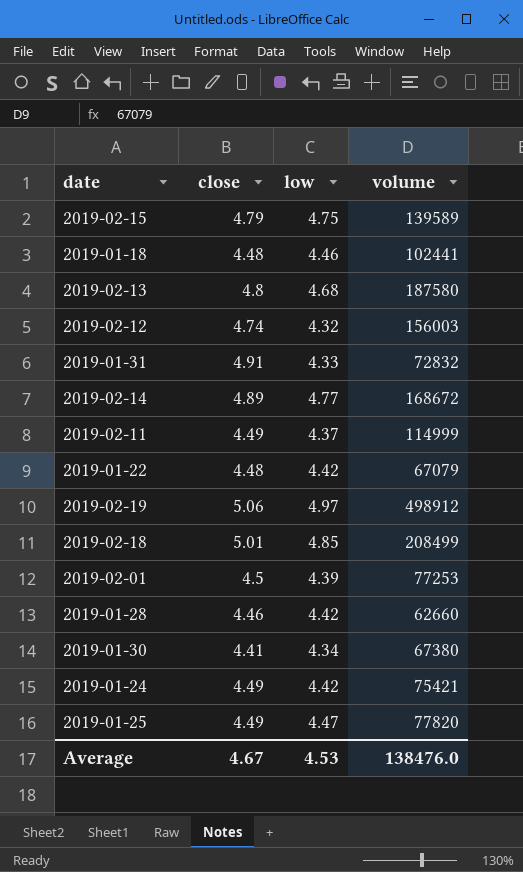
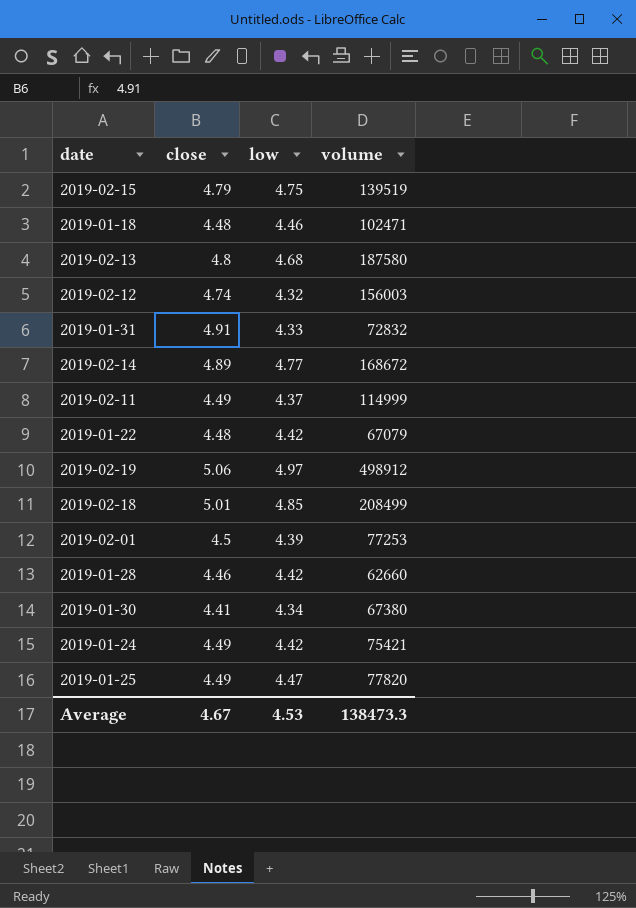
2019-02-15 | volume: 139589 -> 139519
2019-01-18 | volume: 102441 -> 102471
Average | volume: 138476.0 -> 138473.3

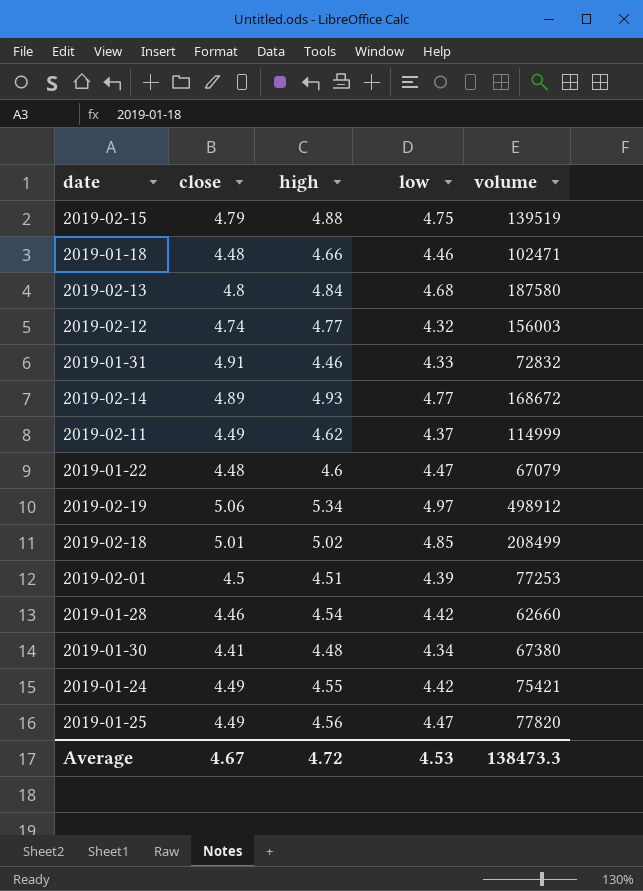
column high | position: none -> 3
2019-01-22 | low: 4.42 -> 4.47

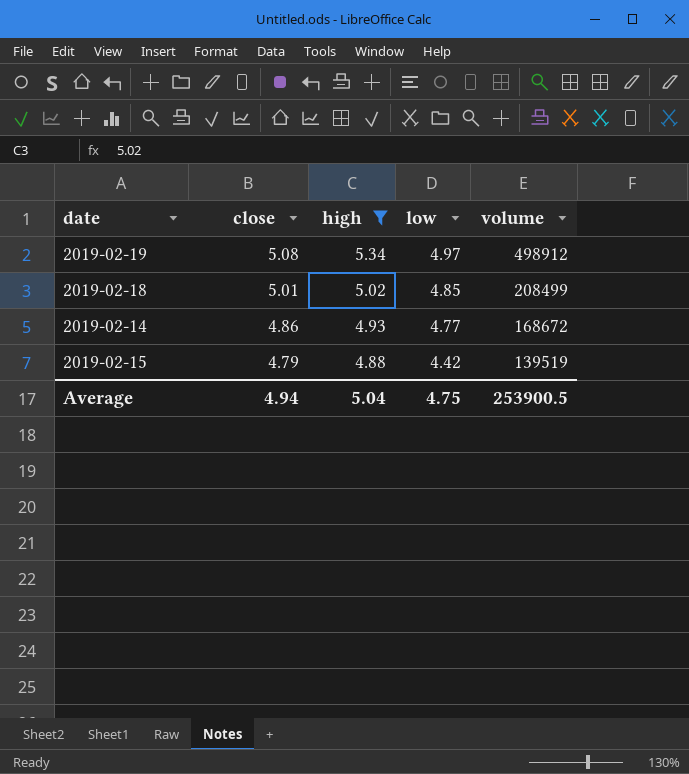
filter: none -> high >= 4.88
row order: none -> close descending
2019-02-19 | close: 5.06 -> 5.08
2019-02-14 | close: 4.89 -> 4.86
2019-02-15 | low: 4.75 -> 4.42
Average | close: 4.67 -> 4.94
Average | high: 4.72 -> 5.04
Average | low: 4.53 -> 4.75
Average | volume: 138473.3 -> 253900.5

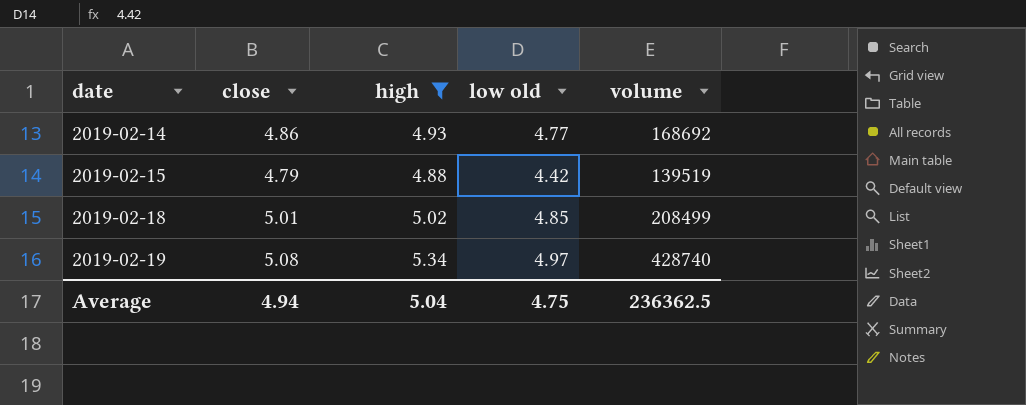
row order: close descending -> date ascending
column name: low -> low old
2019-02-14 | volume: 168672 -> 168692
2019-02-19 | volume: 498912 -> 428740
Average | volume: 253900.5 -> 236362.5

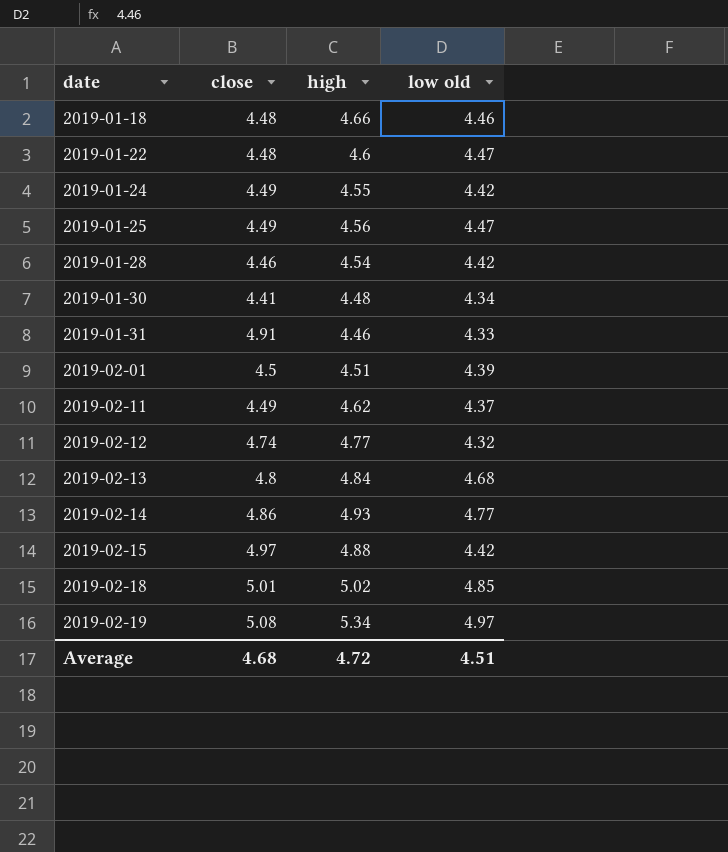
filter: high >= 4.88 -> none
column volume | position: 5 -> none
2019-02-15 | close: 4.79 -> 4.97
Average | close: 4.94 -> 4.68
Average | high: 5.04 -> 4.72
Average | low old: 4.75 -> 4.51

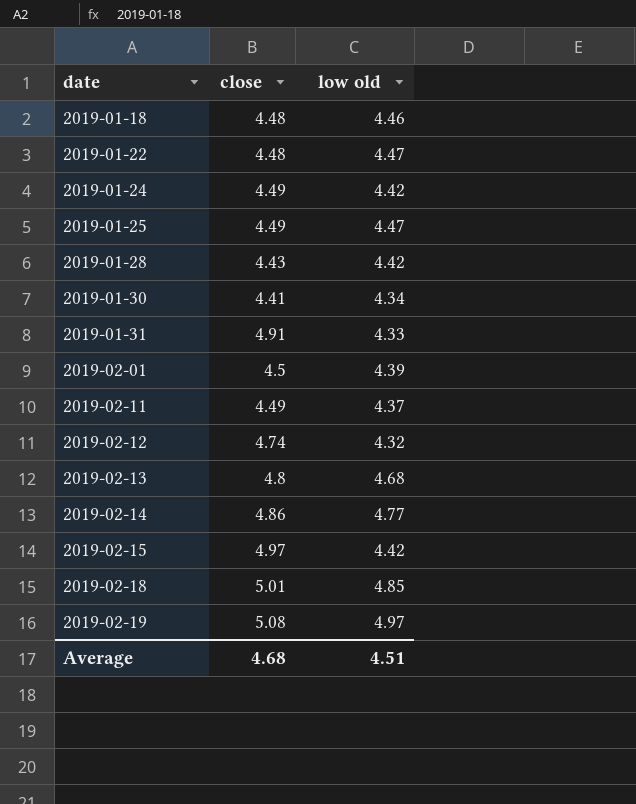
column high | position: 3 -> none
2019-01-28 | close: 4.46 -> 4.43

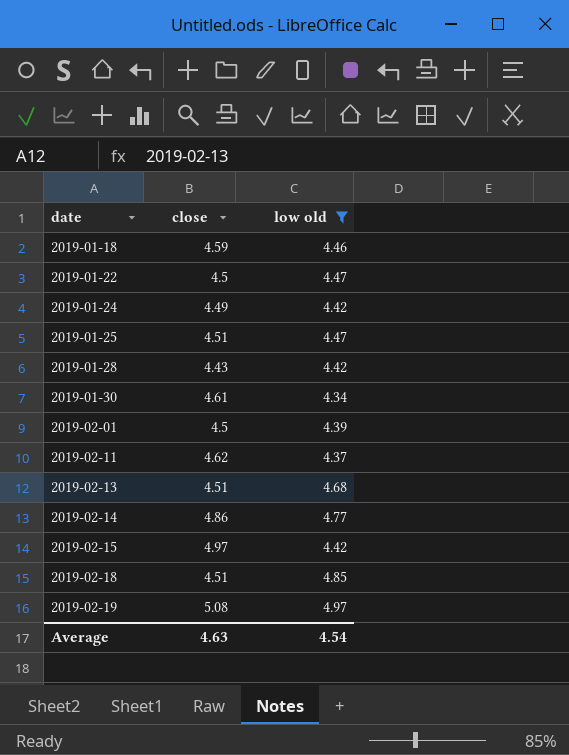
filter: none -> low old >= 4.34
2019-01-18 | close: 4.48 -> 4.59
2019-01-22 | close: 4.48 -> 4.5
2019-01-25 | close: 4.49 -> 4.51
2019-01-30 | close: 4.41 -> 4.61
2019-02-11 | close: 4.49 -> 4.62
2019-02-13 | close: 4.8 -> 4.51
2019-02-18 | close: 5.01 -> 4.51
Average | close: 4.68 -> 4.63
Average | low old: 4.51 -> 4.54

